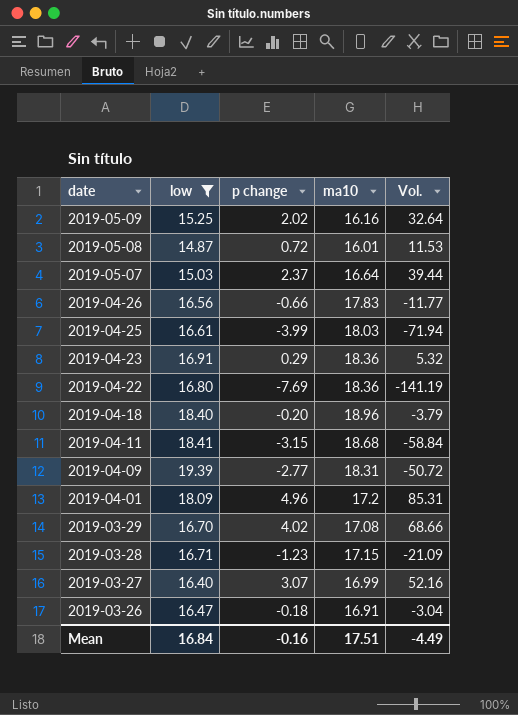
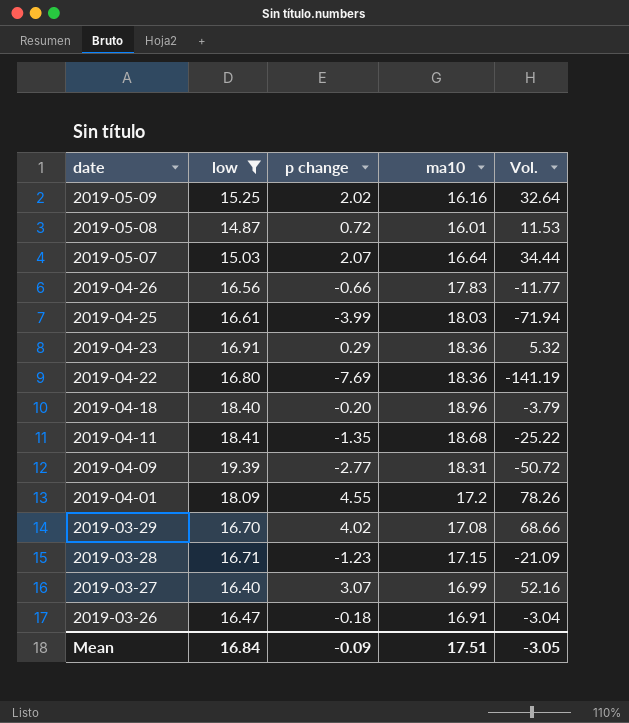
2019-05-07 | p change: 2.37 -> 2.07
2019-05-07 | Vol.: 39.44 -> 34.44
2019-04-11 | p change: -3.15 -> -1.35
2019-04-11 | Vol.: -58.84 -> -25.22
2019-04-01 | p change: 4.96 -> 4.55
2019-04-01 | Vol.: 85.31 -> 78.26
Mean | p change: -0.16 -> -0.09
Mean | Vol.: -4.49 -> -3.05

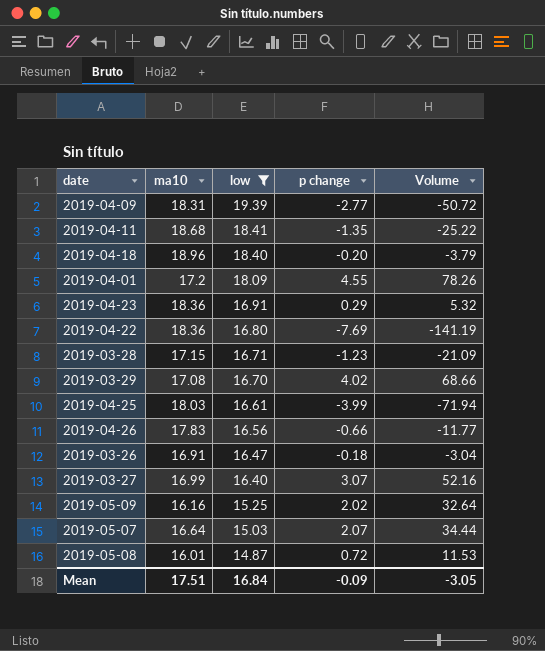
row order: date descending -> low descending
column ma10 | position: 4 -> 2
column name: Vol. -> Volume

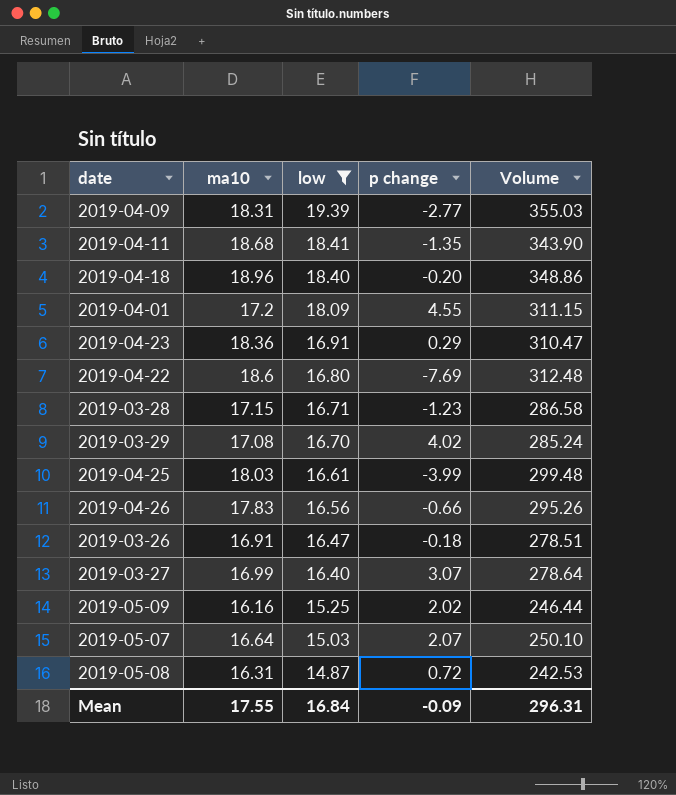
column Volume | formula: [ma10] * [p change] -> [ma10] * [low]
2019-04-22 | ma10: 18.36 -> 18.6
2019-05-08 | ma10: 16.01 -> 16.31
Mean | ma10: 17.51 -> 17.55
Mean | Volume: -3.05 -> 296.31

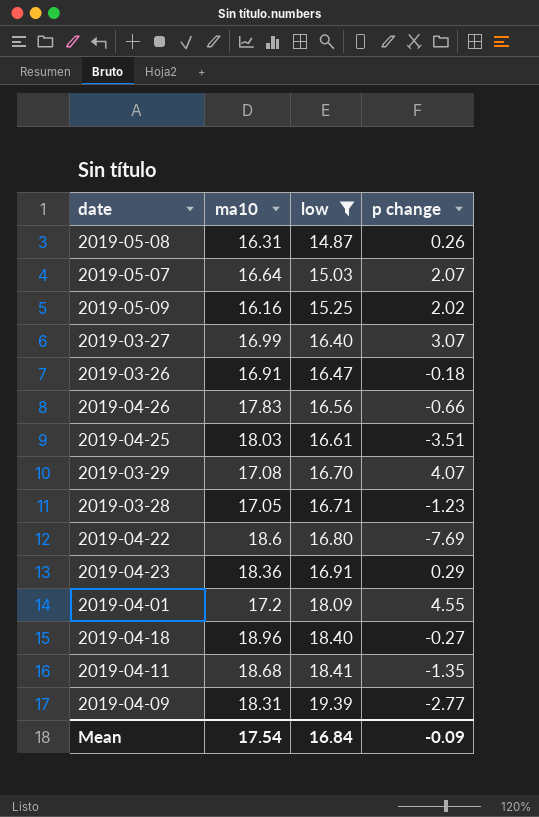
row order: low descending -> low ascending
column Volume | formula: [ma10] * [low] -> none
2019-05-08 | p change: 0.72 -> 0.26
2019-04-25 | p change: -3.99 -> -3.51
2019-03-29 | p change: 4.02 -> 4.07
2019-03-28 | ma10: 17.15 -> 17.05
2019-04-18 | p change: -0.20 -> -0.27
Mean | ma10: 17.55 -> 17.54

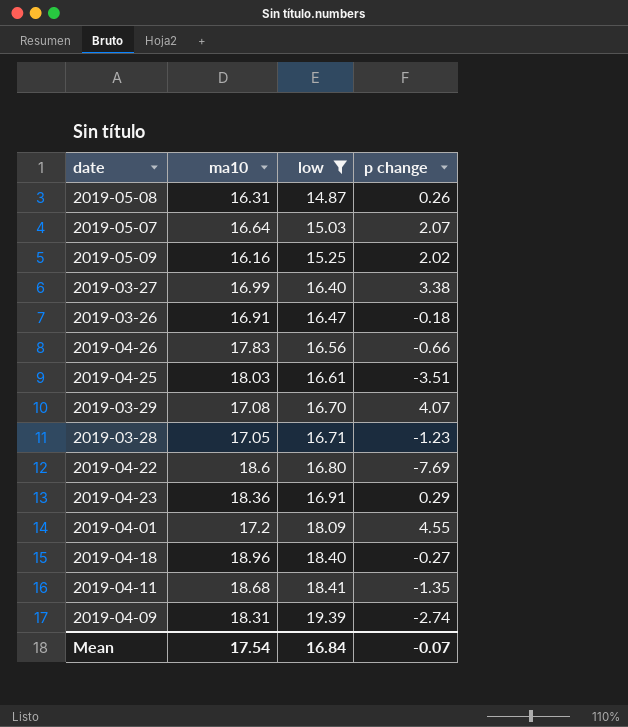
2019-03-27 | p change: 3.07 -> 3.38
2019-04-09 | p change: -2.77 -> -2.74
Mean | p change: -0.09 -> -0.07

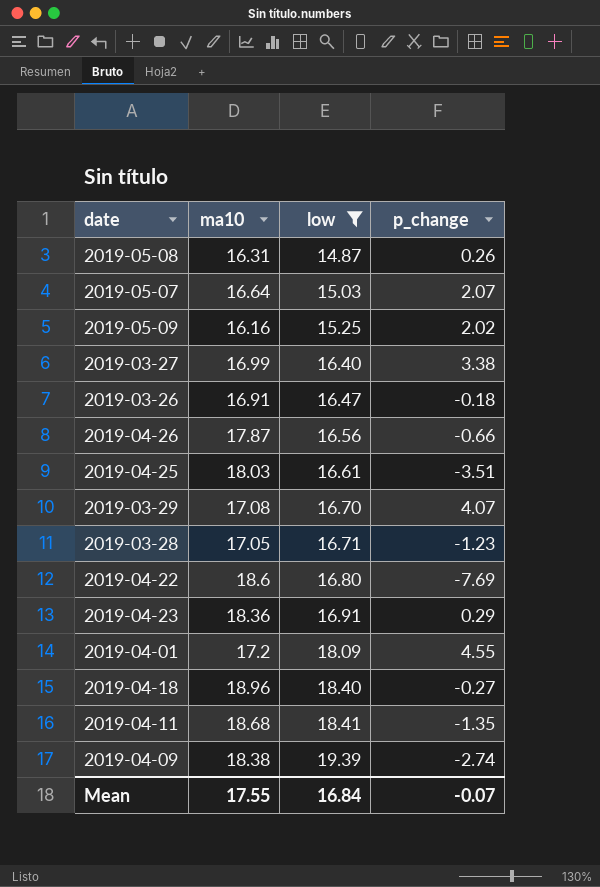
column name: p change -> p_change
2019-04-26 | ma10: 17.83 -> 17.87
2019-04-09 | ma10: 18.31 -> 18.38
Mean | ma10: 17.54 -> 17.55

